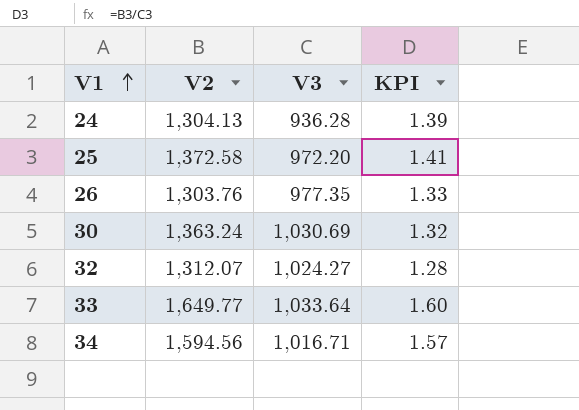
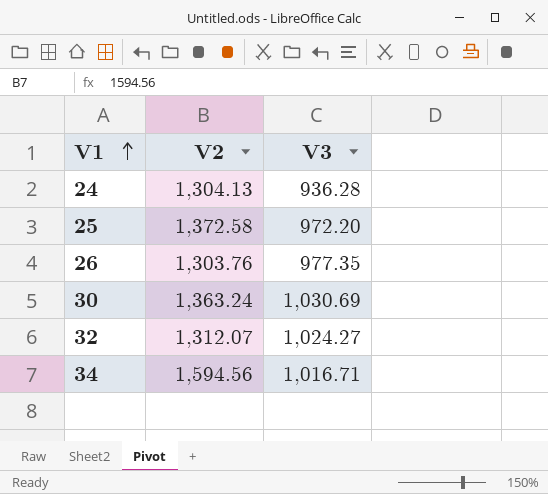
column KPI | formula: [V2] / [V3] -> none
row 33: 1,649.77 | 1,033.64 | 1.60 -> none

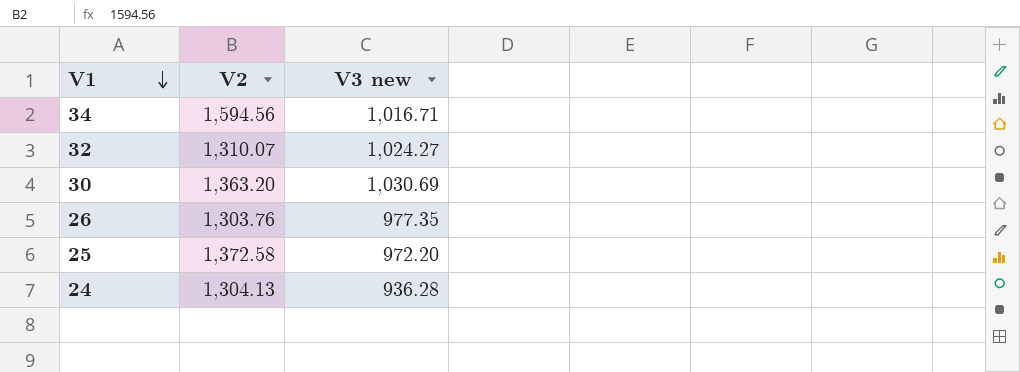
row order: V1 ascending -> V1 descending
column name: V3 -> V3 new
32 | V2: 1,312.07 -> 1,310.07
30 | V2: 1,363.24 -> 1,363.20

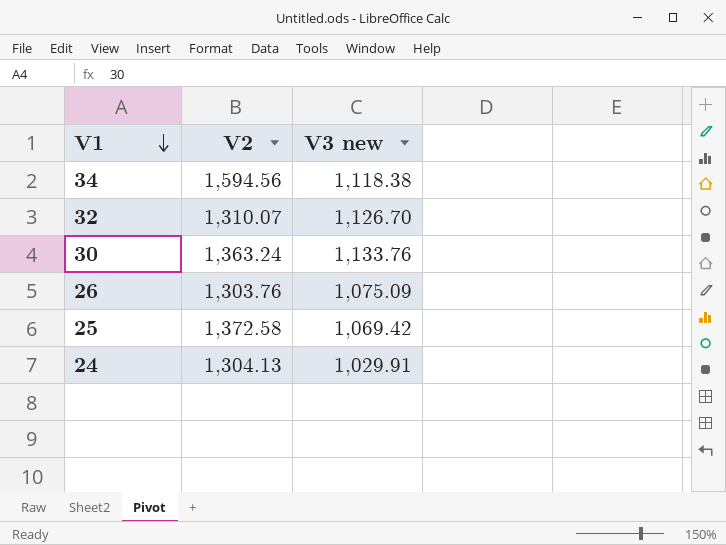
34 | V3 new: 1,016.71 -> 1,118.38
32 | V3 new: 1,024.27 -> 1,126.70
30 | V2: 1,363.20 -> 1,363.24
30 | V3 new: 1,030.69 -> 1,133.76
26 | V3 new: 977.35 -> 1,075.09
25 | V3 new: 972.20 -> 1,069.42
24 | V3 new: 936.28 -> 1,029.91

